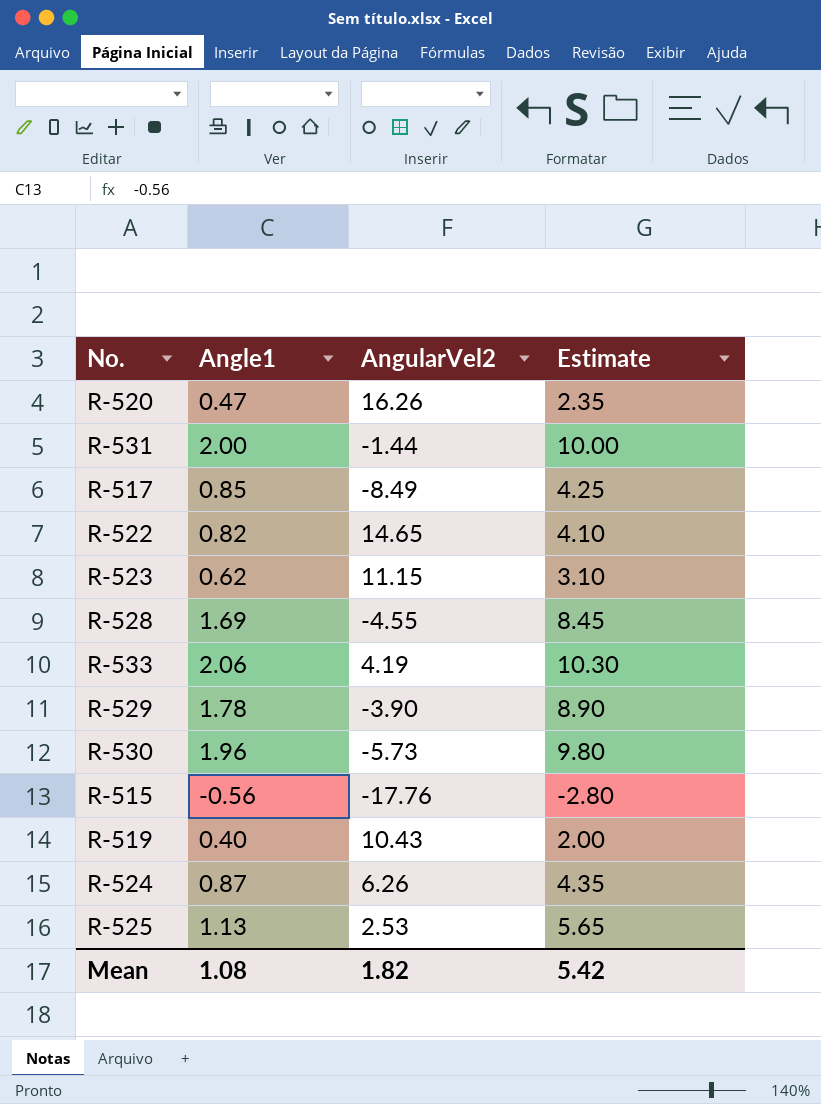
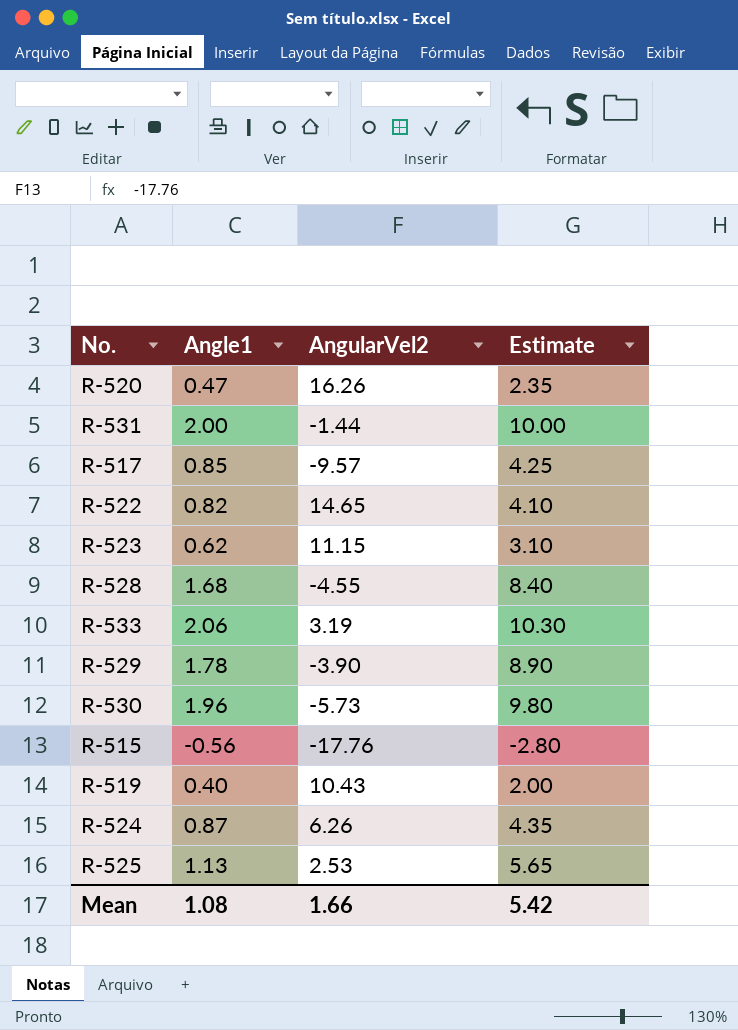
R-517 | AngularVel2: -8.49 -> -9.57
R-528 | Angle1: 1.69 -> 1.68
R-528 | Estimate: 8.45 -> 8.40
R-533 | AngularVel2: 4.19 -> 3.19
Mean | AngularVel2: 1.82 -> 1.66

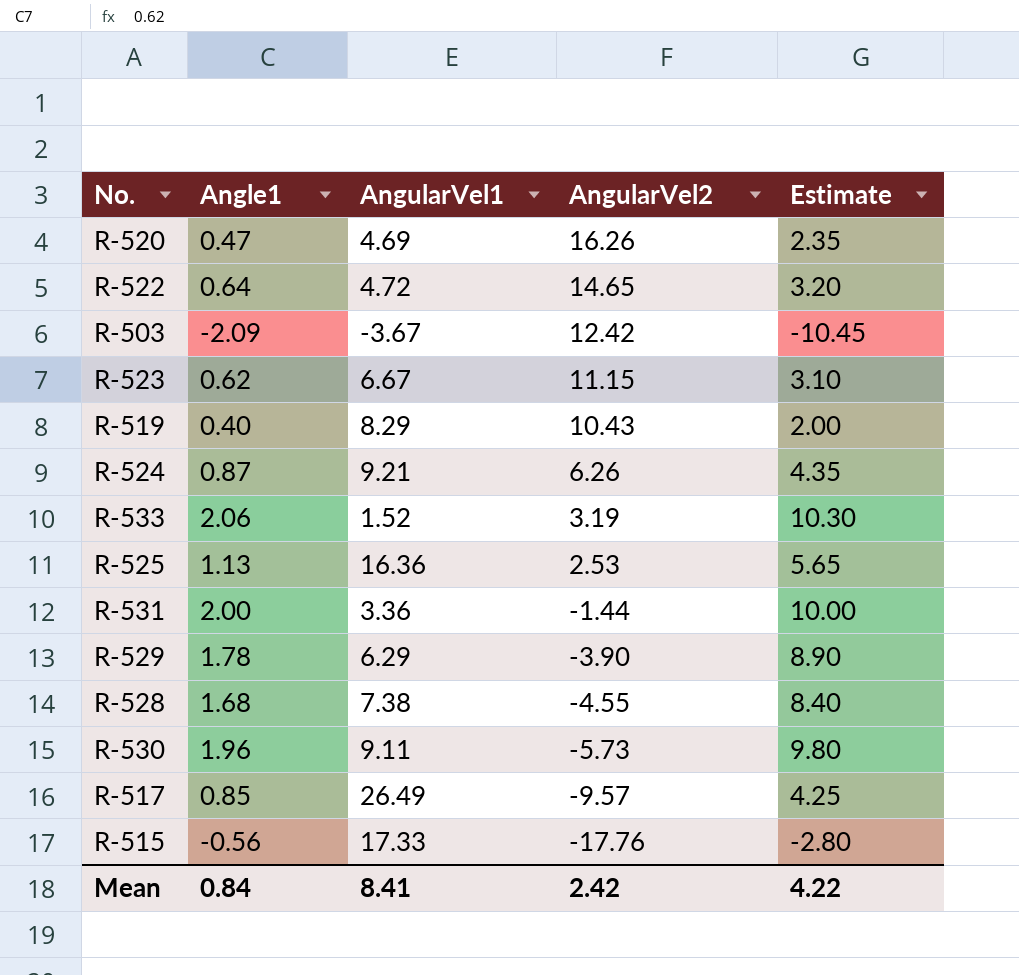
row order: none -> AngularVel2 descending
column AngularVel1 | position: none -> 3
R-522 | Angle1: 0.82 -> 0.64
R-522 | Estimate: 4.10 -> 3.20
row R-503: none -> -2.09 | -3.67 | 12.42 | -10.45
Mean | Angle1: 1.08 -> 0.84
Mean | AngularVel2: 1.66 -> 2.42
Mean | Estimate: 5.42 -> 4.22

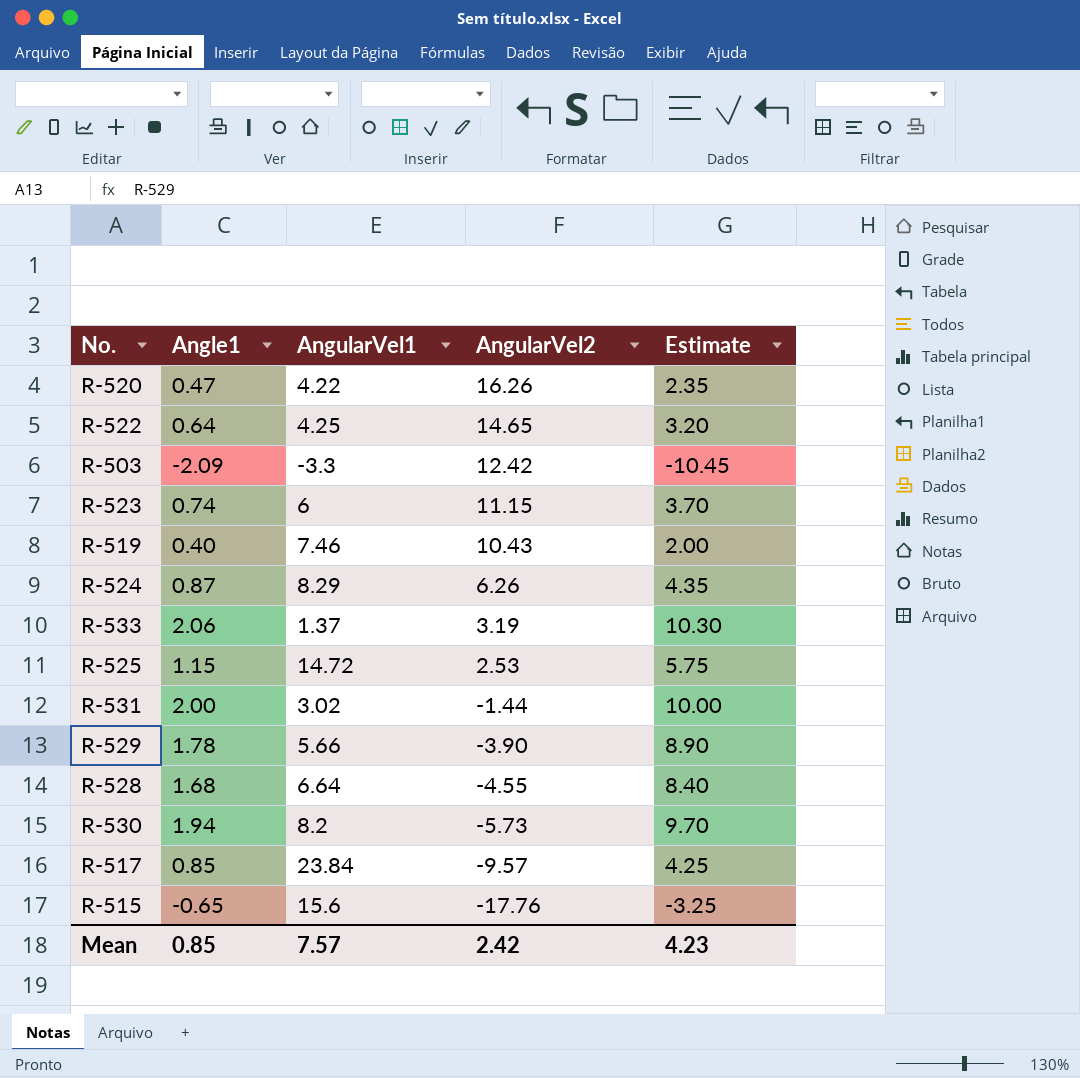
R-520 | AngularVel1: 4.69 -> 4.22
R-522 | AngularVel1: 4.72 -> 4.25
R-503 | AngularVel1: -3.67 -> -3.3
R-523 | Angle1: 0.62 -> 0.74
R-523 | AngularVel1: 6.67 -> 6
R-523 | Estimate: 3.10 -> 3.70
R-519 | AngularVel1: 8.29 -> 7.46
R-524 | AngularVel1: 9.21 -> 8.29
R-533 | AngularVel1: 1.52 -> 1.37
R-525 | Angle1: 1.13 -> 1.15
R-525 | AngularVel1: 16.36 -> 14.72
R-525 | Estimate: 5.65 -> 5.75
R-531 | AngularVel1: 3.36 -> 3.02
R-529 | AngularVel1: 6.29 -> 5.66
R-528 | AngularVel1: 7.38 -> 6.64
R-530 | Angle1: 1.96 -> 1.94
R-530 | AngularVel1: 9.11 -> 8.2
R-530 | Estimate: 9.80 -> 9.70
R-517 | AngularVel1: 26.49 -> 23.84
R-515 | Angle1: -0.56 -> -0.65
R-515 | AngularVel1: 17.33 -> 15.6
R-515 | Estimate: -2.80 -> -3.25
Mean | Angle1: 0.84 -> 0.85
Mean | AngularVel1: 8.41 -> 7.57
Mean | Estimate: 4.22 -> 4.23

